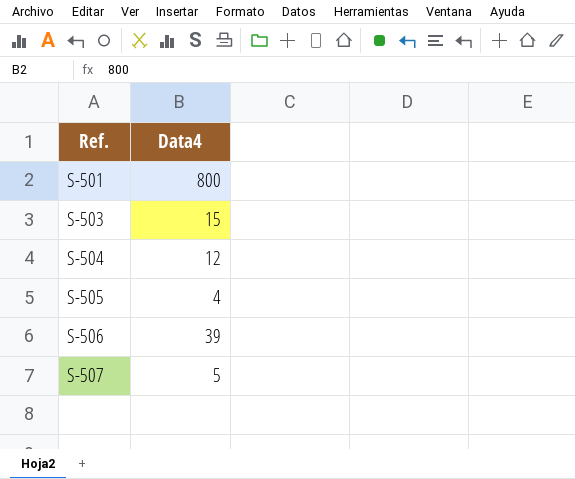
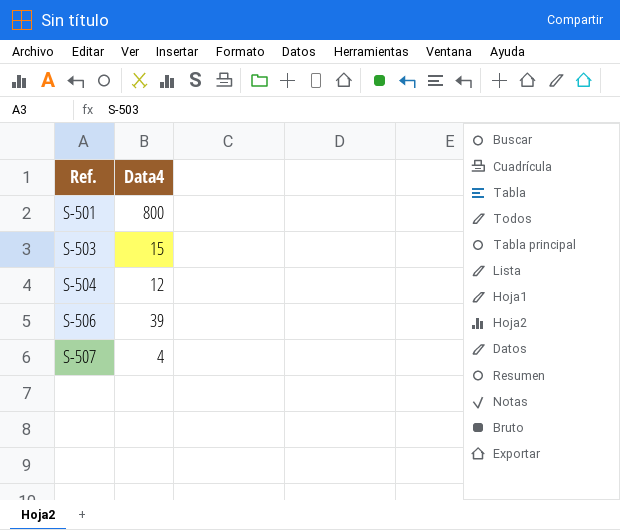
row S-505: 4 -> none
S-507 | Data4: 5 -> 4

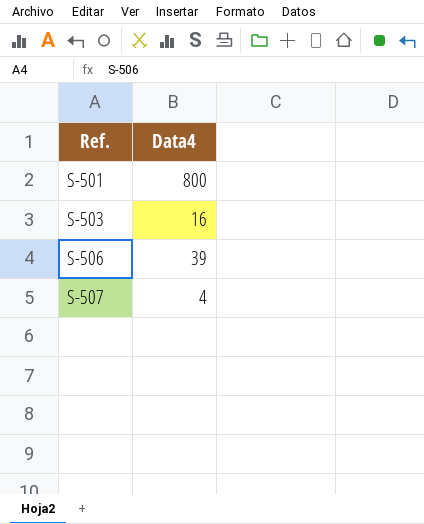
row S-504: 12 -> none
S-503 | Data4: 15 -> 16

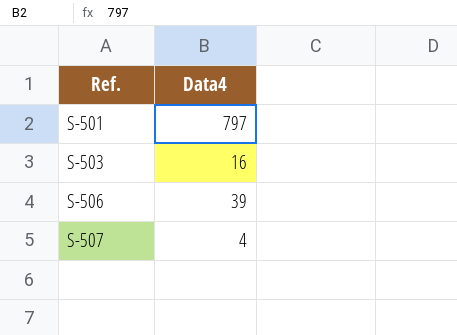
S-501 | Data4: 800 -> 797

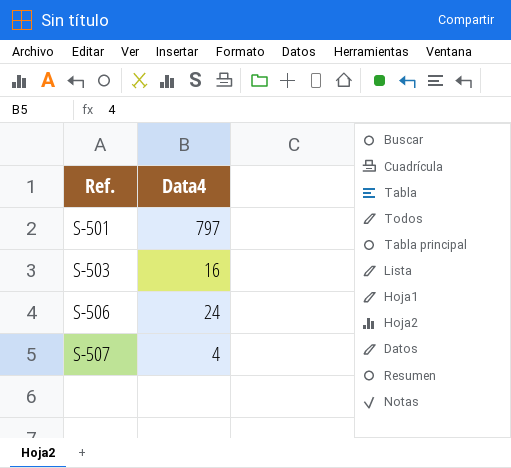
S-506 | Data4: 39 -> 24

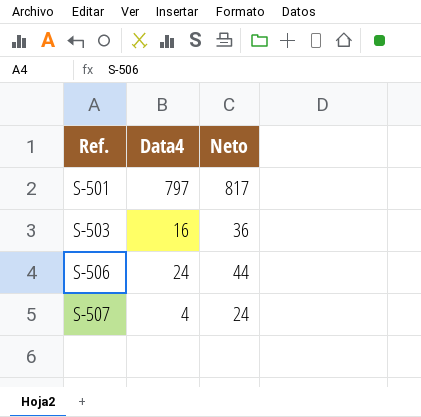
column Neto | formula: none -> [Data4] + 20

